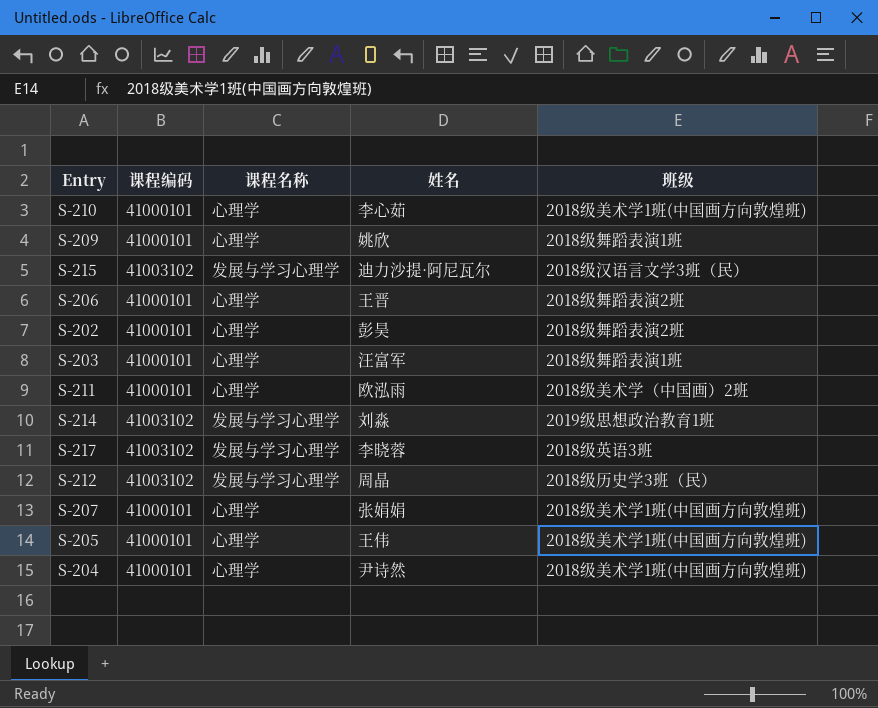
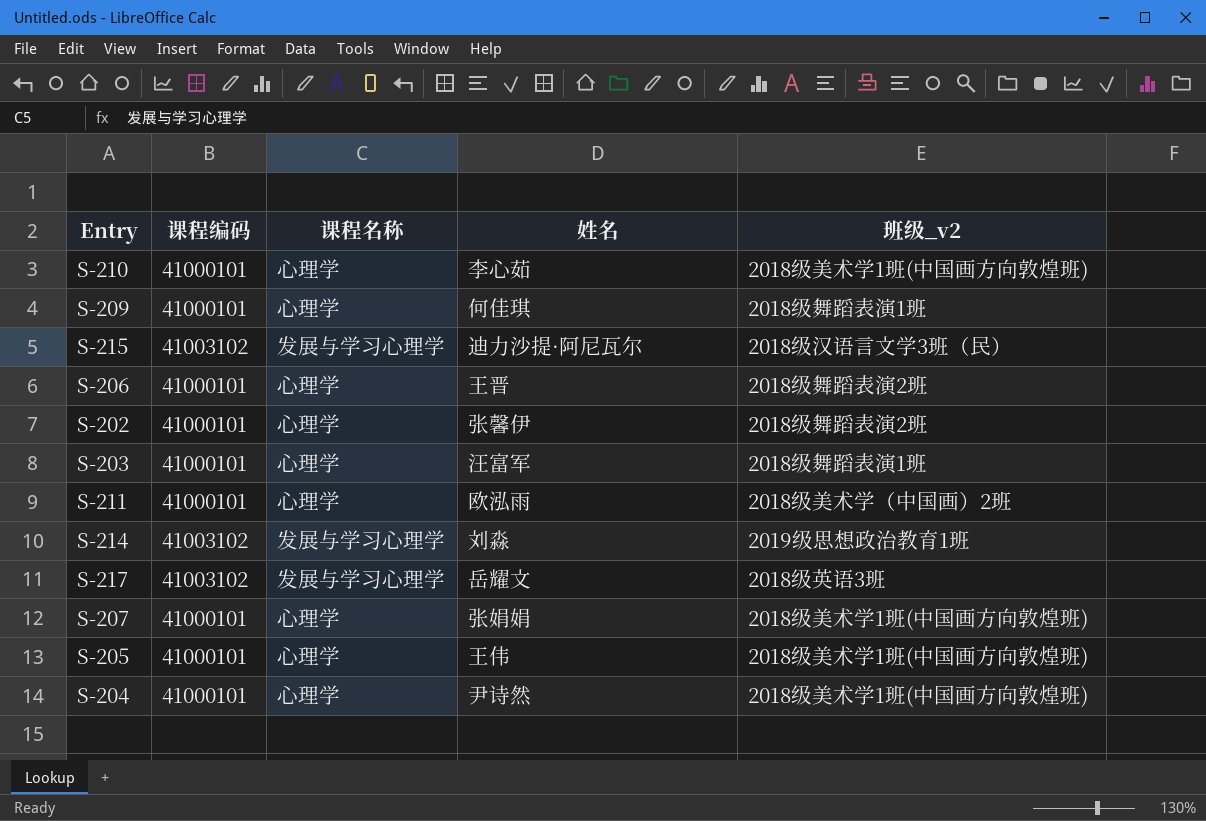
column name: 班级 -> 班级_v2
row S-212: 41003102 | 发展与学习心理学 | 周晶 | 2018级历史学3班（民） -> none
S-209 | 姓名: 姚欣 -> 何佳琪
S-202 | 姓名: 彭昊 -> 张馨伊
S-217 | 姓名: 李晓蓉 -> 岳耀文

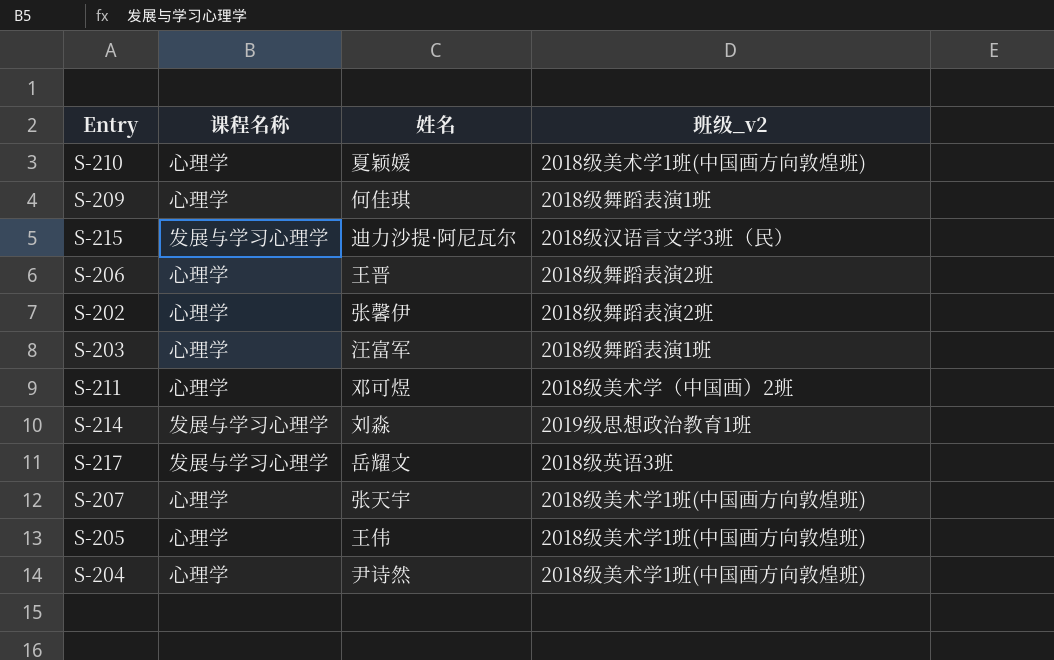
column 课程编码 | position: 2 -> none
S-210 | 姓名: 李心茹 -> 夏颖媛
S-211 | 姓名: 欧泓雨 -> 邓可煜
S-207 | 姓名: 张娟娟 -> 张天宇

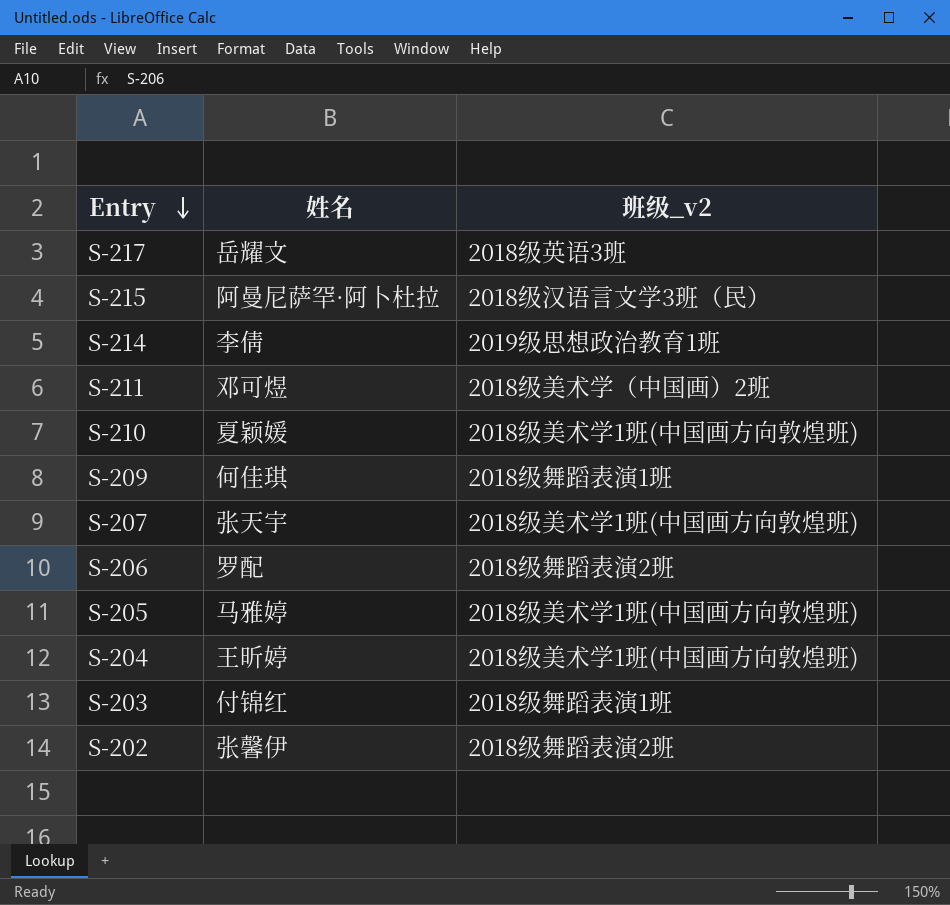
row order: none -> Entry descending
column 课程名称 | position: 2 -> none
S-215 | 姓名: 迪力沙提·阿尼瓦尔 -> 阿曼尼萨罕·阿卜杜拉
S-214 | 姓名: 刘淼 -> 李倩
S-206 | 姓名: 王晋 -> 罗配
S-205 | 姓名: 王伟 -> 马雅婷
S-204 | 姓名: 尹诗然 -> 王昕婷
S-203 | 姓名: 汪富军 -> 付锦红

